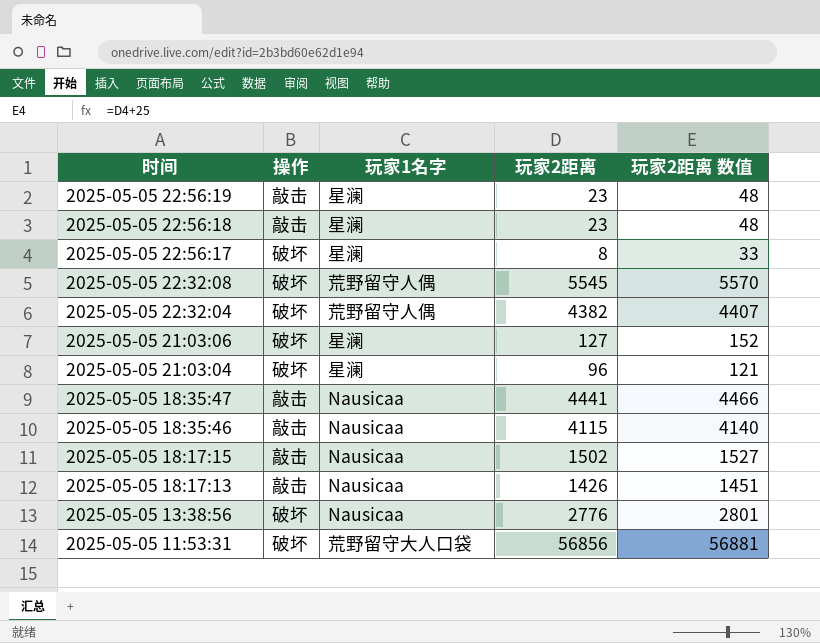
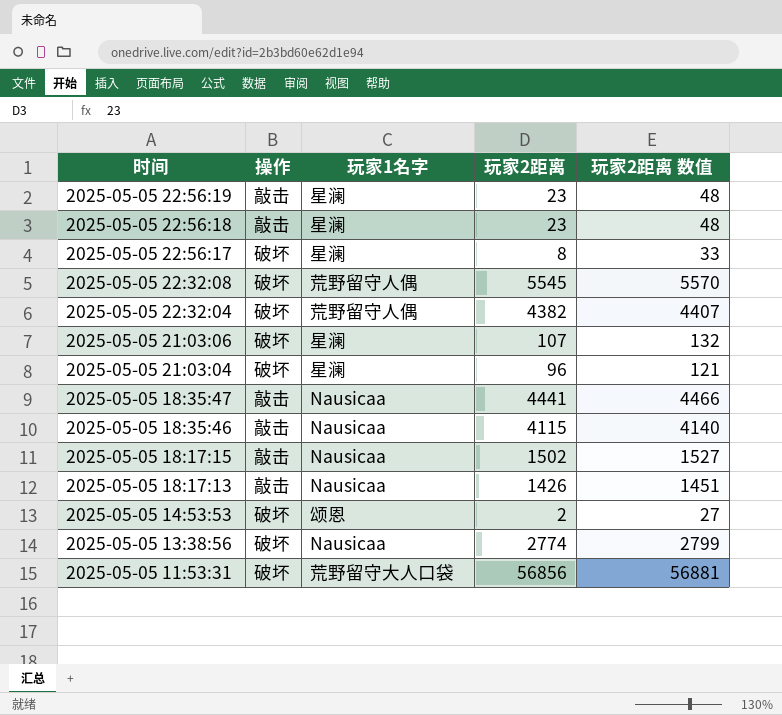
2025-05-05 21:03:06 | 玩家2距离: 127 -> 107
2025-05-05 21:03:06 | 玩家2距离 数值: 152 -> 132
row 2025-05-05 14:53:53: none -> 破坏 | 颂恩 | 2 | 27
2025-05-05 13:38:56 | 玩家2距离: 2776 -> 2774
2025-05-05 13:38:56 | 玩家2距离 数值: 2801 -> 2799

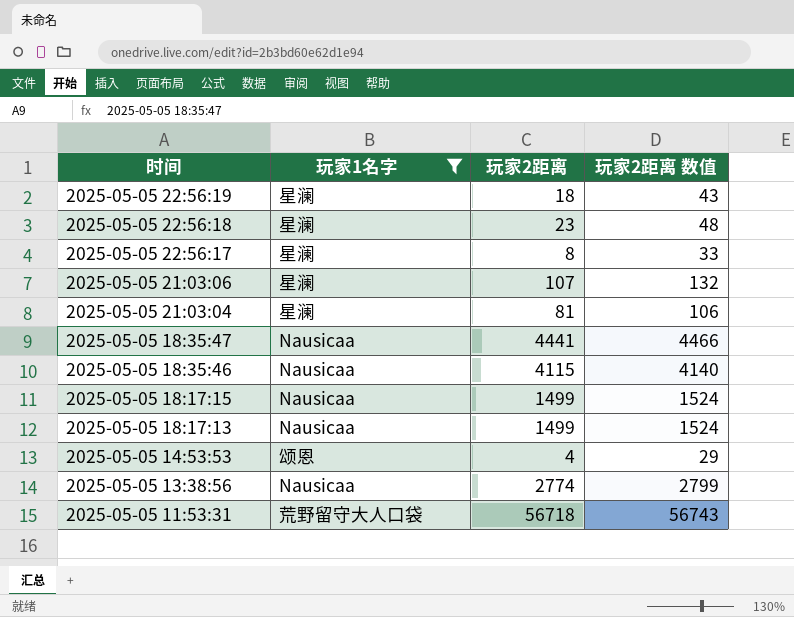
filter: none -> 玩家1名字 != 荒野留守人偶
column 操作 | position: 2 -> none
2025-05-05 22:56:19 | 玩家2距离: 23 -> 18
2025-05-05 22:56:19 | 玩家2距离 数值: 48 -> 43
2025-05-05 21:03:04 | 玩家2距离: 96 -> 81
2025-05-05 21:03:04 | 玩家2距离 数值: 121 -> 106
2025-05-05 18:17:15 | 玩家2距离: 1502 -> 1499
2025-05-05 18:17:15 | 玩家2距离 数值: 1527 -> 1524
2025-05-05 18:17:13 | 玩家2距离: 1426 -> 1499
2025-05-05 18:17:13 | 玩家2距离 数值: 1451 -> 1524
2025-05-05 14:53:53 | 玩家2距离: 2 -> 4
2025-05-05 14:53:53 | 玩家2距离 数值: 27 -> 29
2025-05-05 11:53:31 | 玩家2距离: 56856 -> 56718
2025-05-05 11:53:31 | 玩家2距离 数值: 56881 -> 56743

